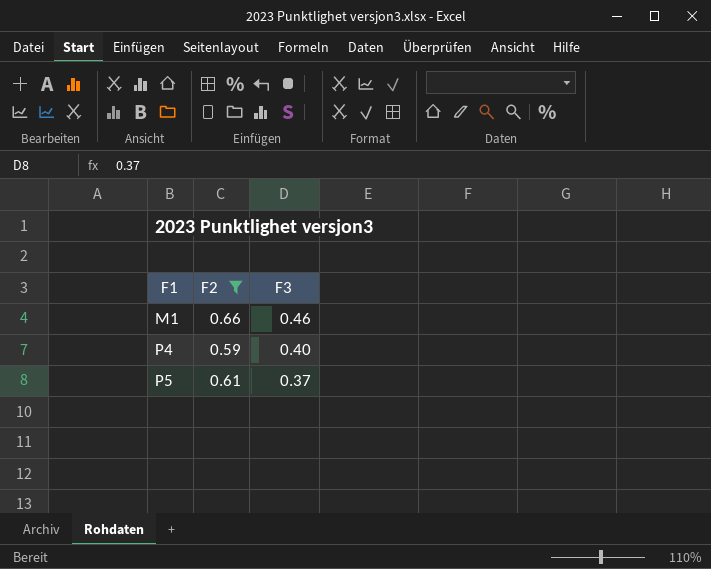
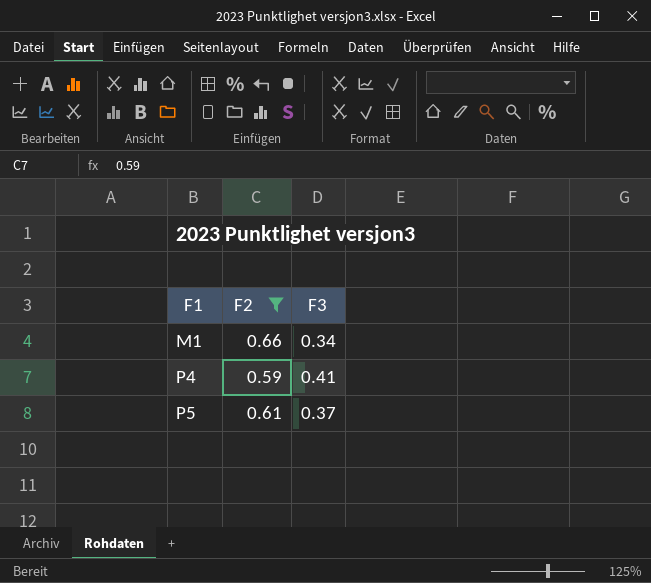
M1 | F3: 0.46 -> 0.34
P4 | F3: 0.40 -> 0.41

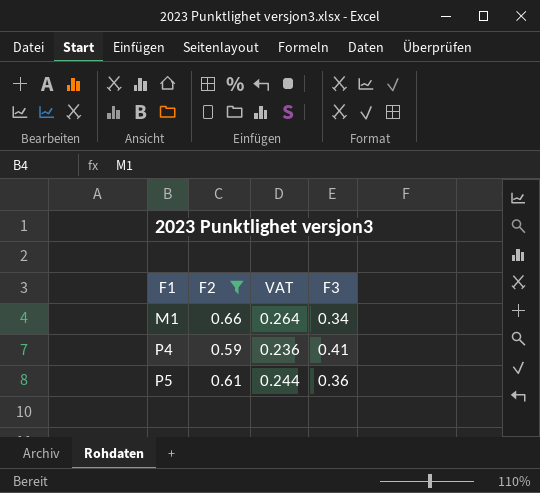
column VAT | formula: none -> [F2] * 0.4
P5 | F3: 0.37 -> 0.36

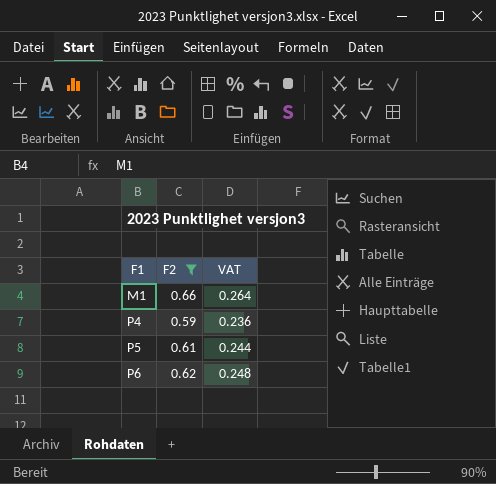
column F3 | position: 4 -> none
row P6: none -> 0.62 | 0.248

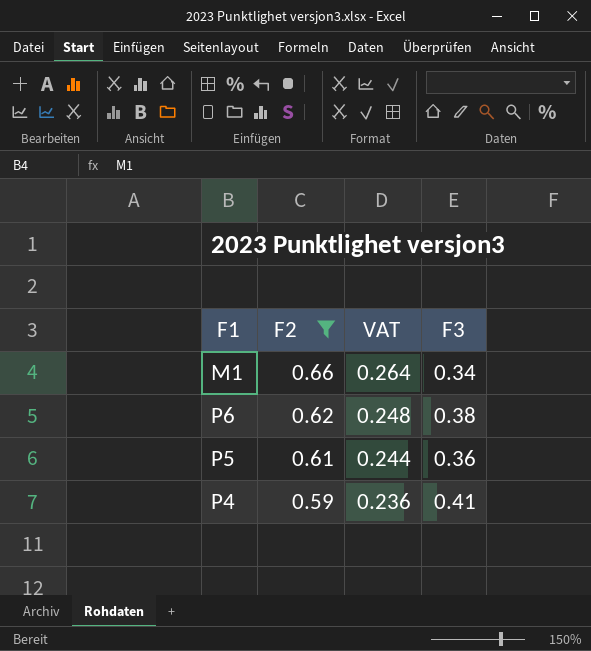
row order: F1 ascending -> F2 descending
column F3 | position: none -> 4

